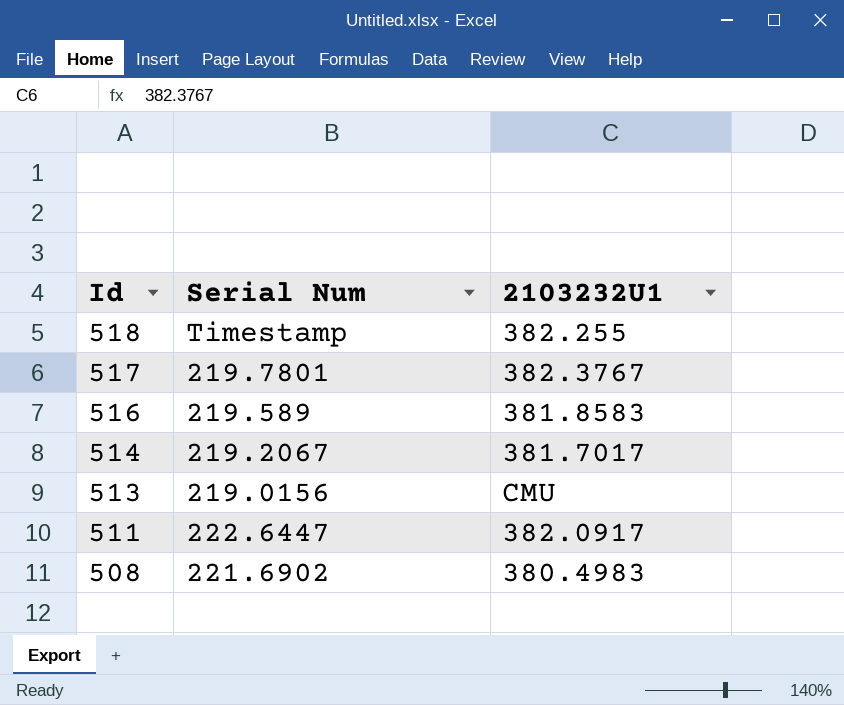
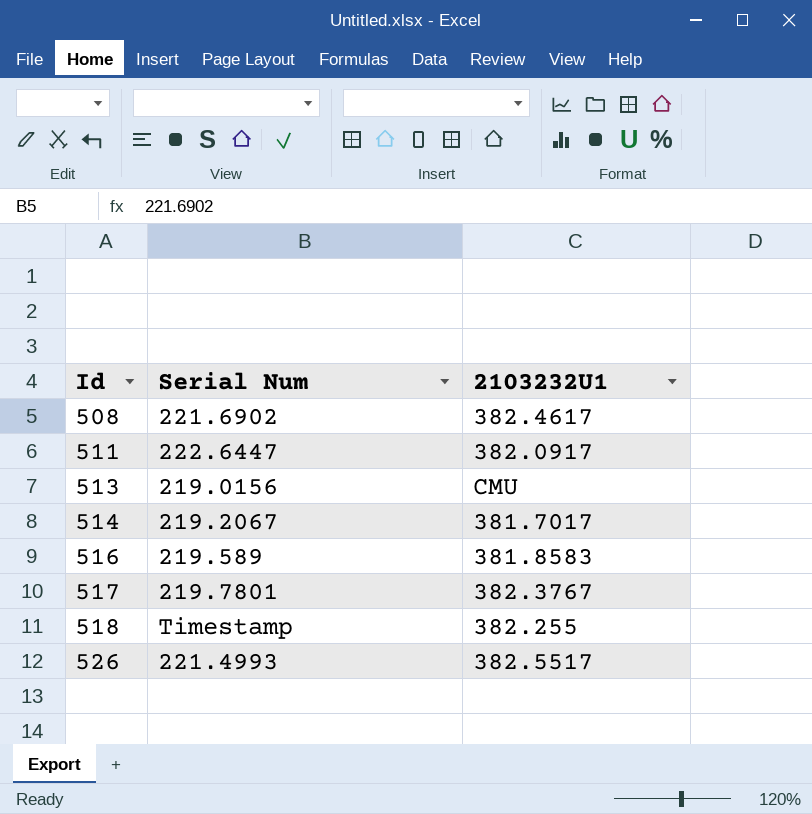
row order: Id descending -> Id ascending
508 | 2103232U1: 380.4983 -> 382.4617
row 526: none -> 221.4993 | 382.5517

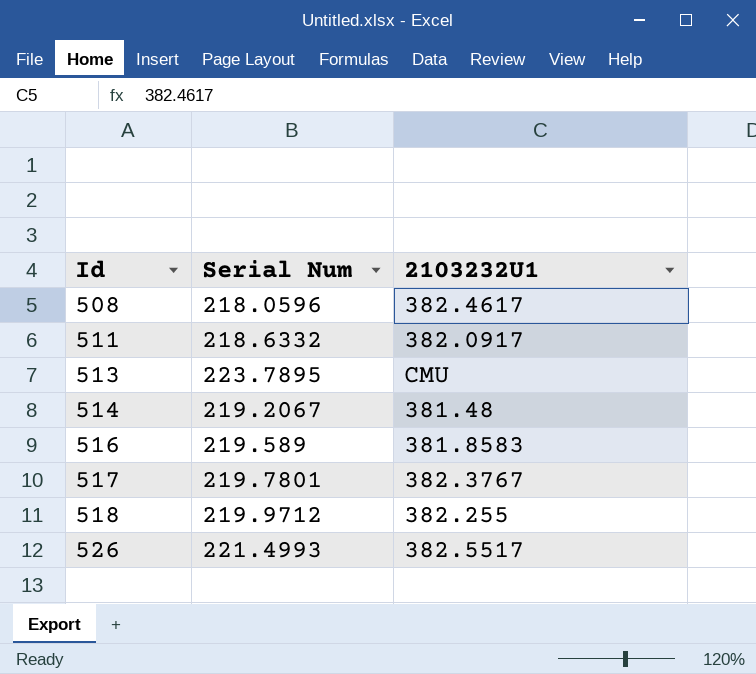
508 | Serial Num: 221.6902 -> 218.0596
511 | Serial Num: 222.6447 -> 218.6332
513 | Serial Num: 219.0156 -> 223.7895
514 | 2103232U1: 381.7017 -> 381.48
518 | Serial Num: Timestamp -> 219.9712

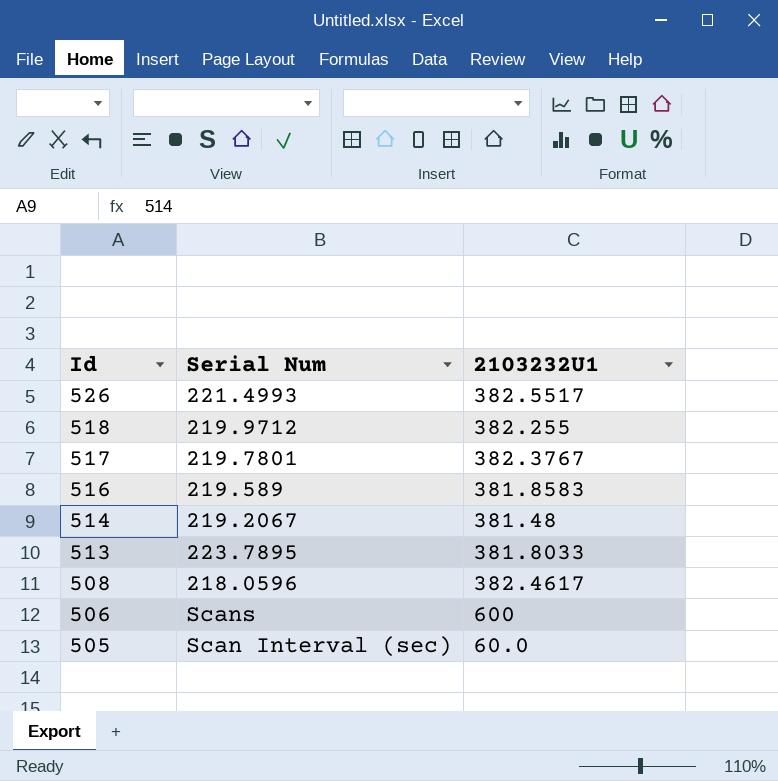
row order: Id ascending -> Id descending
row 511: 218.6332 | 382.0917 -> none
513 | 2103232U1: CMU -> 381.8033
row 506: none -> Scans | 600
row 505: none -> Scan Interval (sec) | 60.0

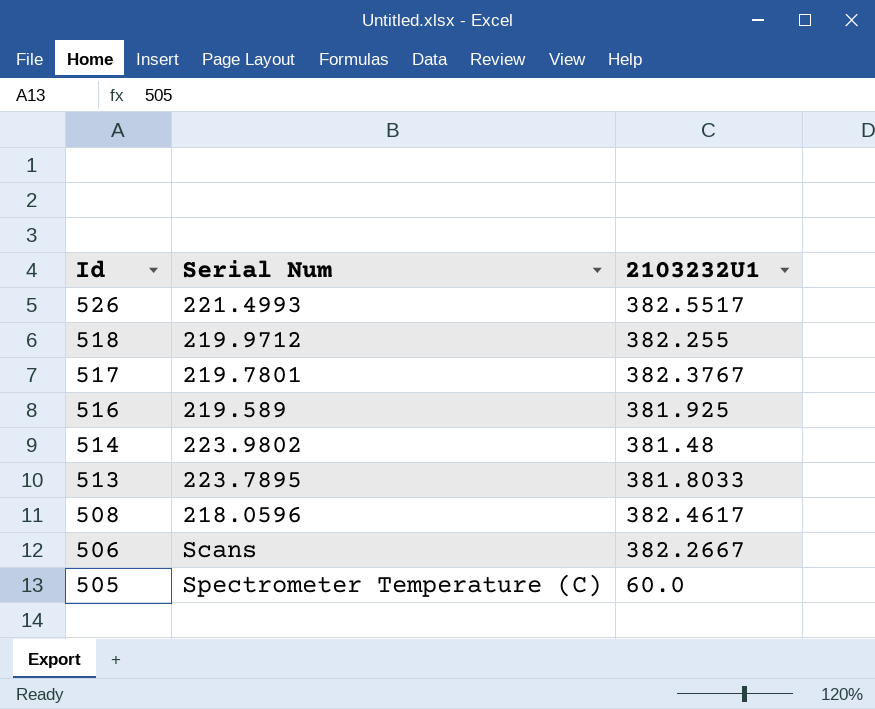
516 | 2103232U1: 381.8583 -> 381.925
514 | Serial Num: 219.2067 -> 223.9802
506 | 2103232U1: 600 -> 382.2667
505 | Serial Num: Scan Interval (sec) -> Spectrometer Temperature (C)

